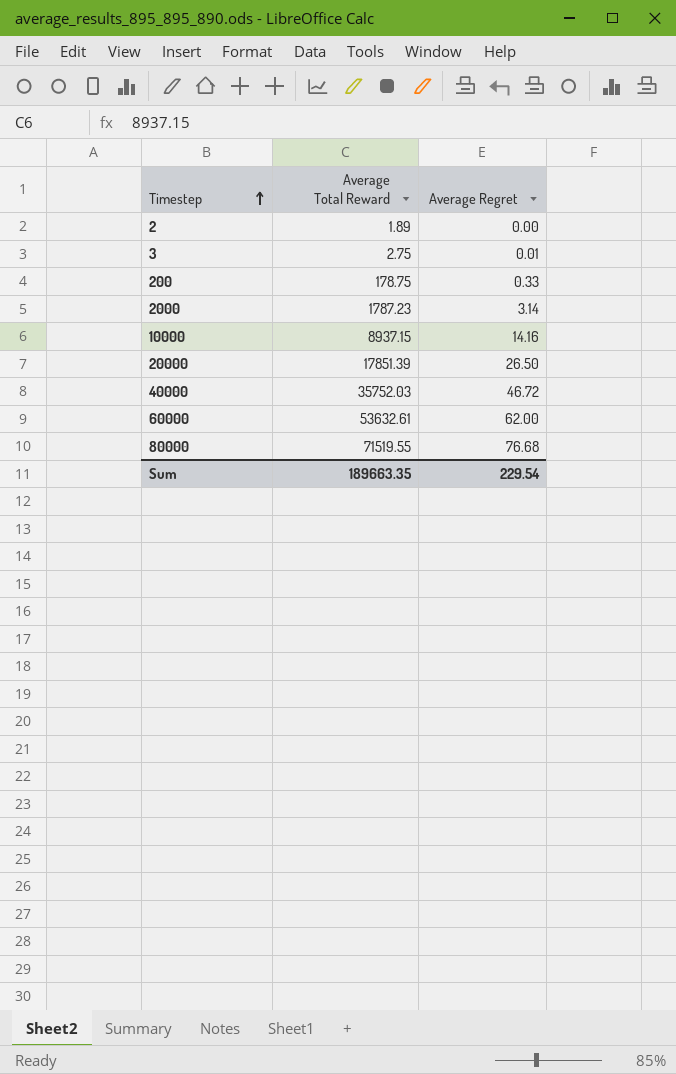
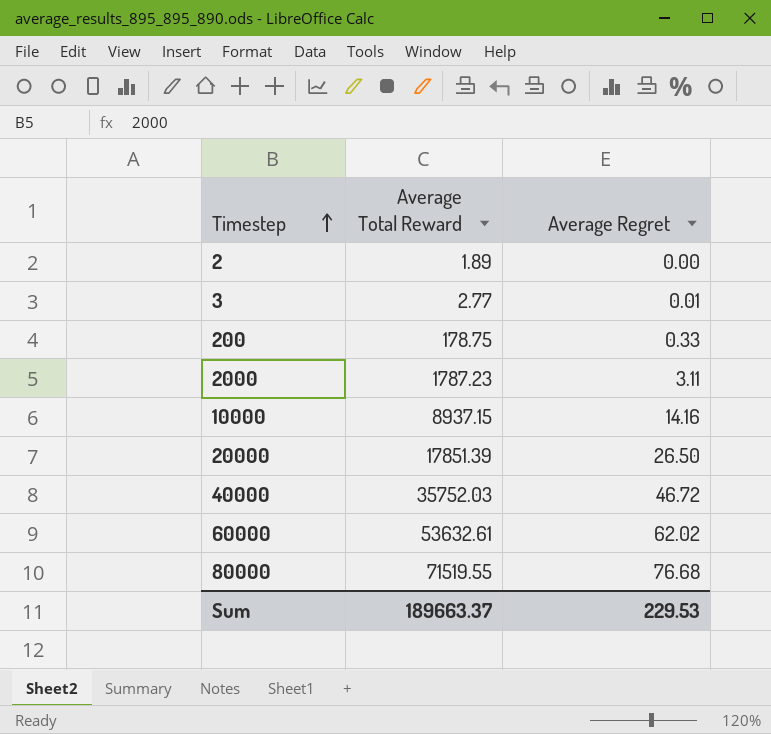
3 | Average Total Reward: 2.75 -> 2.77
2000 | Average Regret: 3.14 -> 3.11
60000 | Average Regret: 62.00 -> 62.02
Sum | Average Total Reward: 189663.35 -> 189663.37
Sum | Average Regret: 229.54 -> 229.53

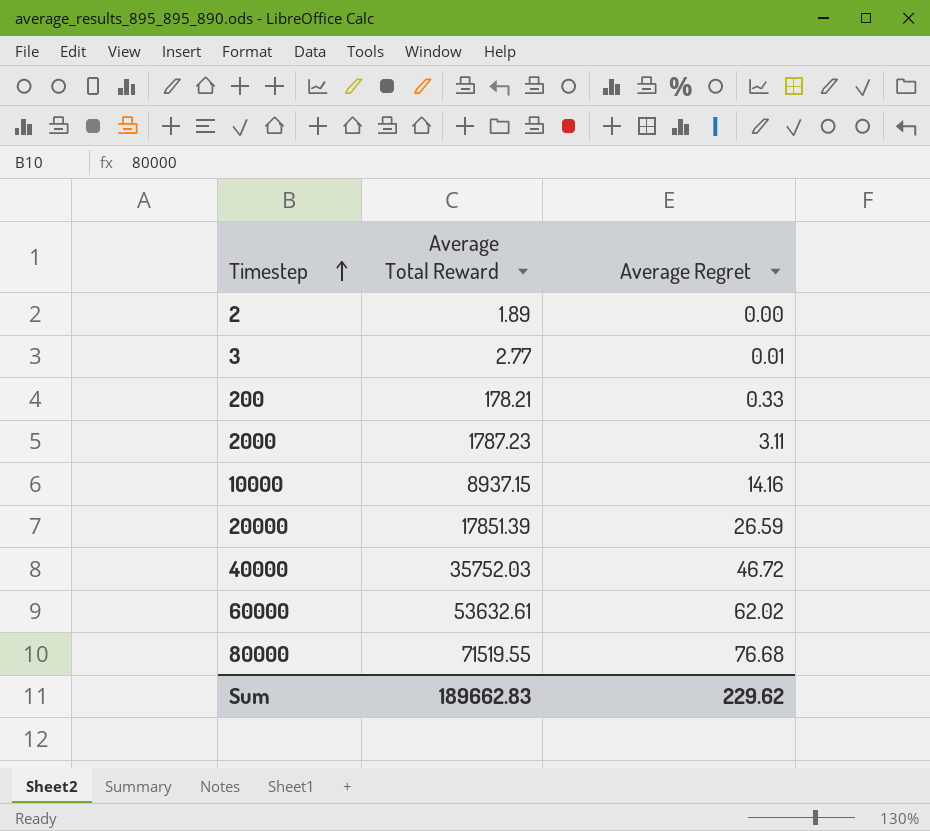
200 | Average Total Reward: 178.75 -> 178.21
20000 | Average Regret: 26.50 -> 26.59
Sum | Average Total Reward: 189663.37 -> 189662.83
Sum | Average Regret: 229.53 -> 229.62

